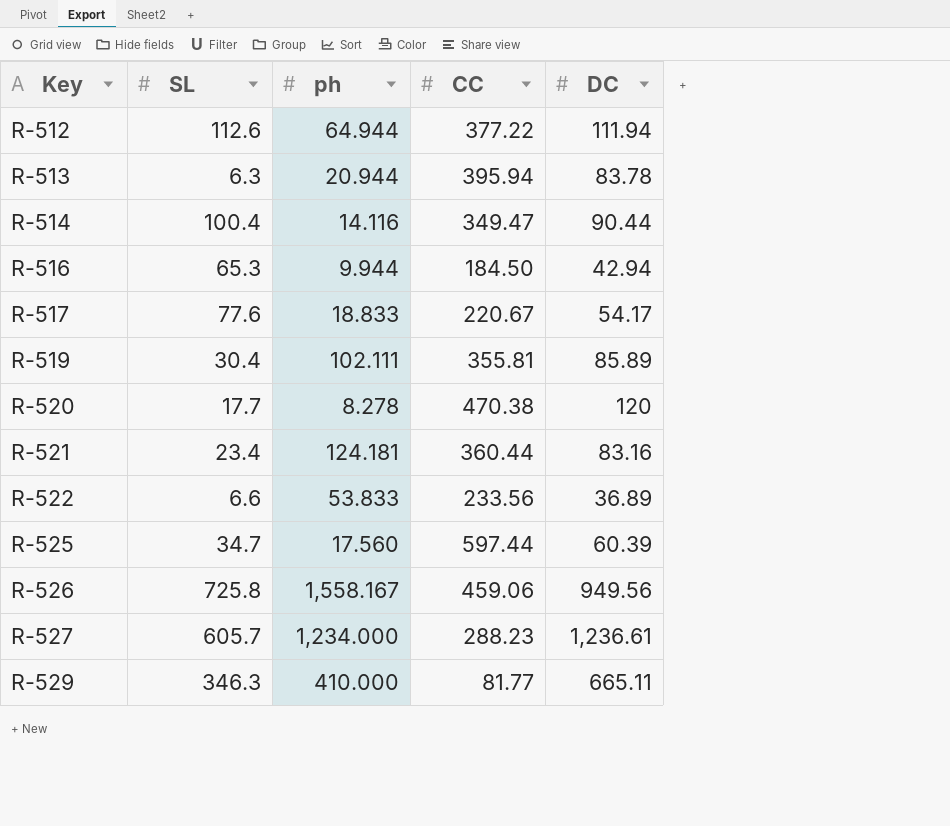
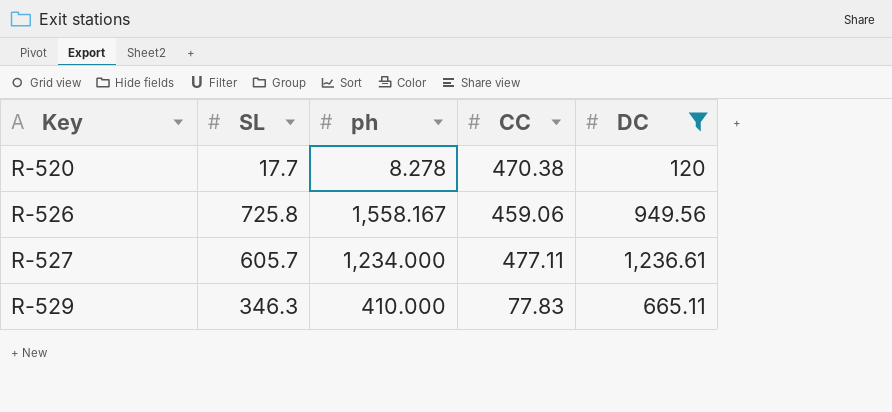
filter: none -> DC >= 120
R-527 | CC: 288.23 -> 477.11
R-529 | CC: 81.77 -> 77.83

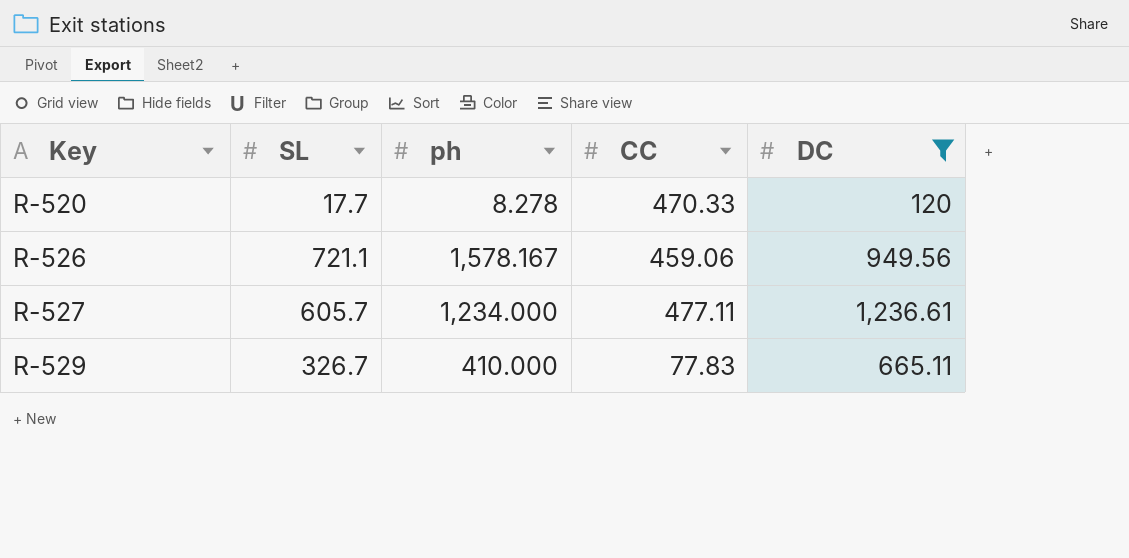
R-520 | CC: 470.38 -> 470.33
R-526 | SL: 725.8 -> 721.1
R-526 | ph: 1,558.167 -> 1,578.167
R-529 | SL: 346.3 -> 326.7

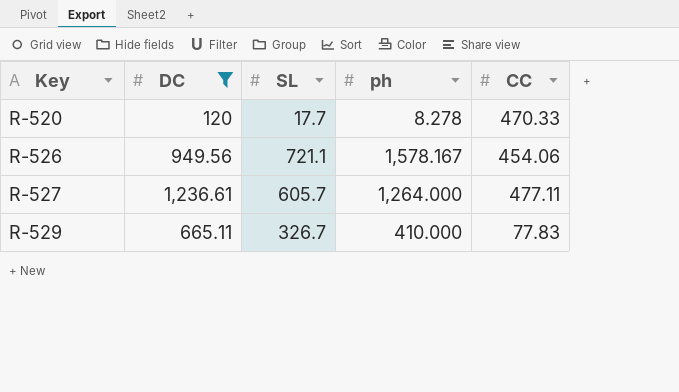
column DC | position: 5 -> 2
R-526 | CC: 459.06 -> 454.06
R-527 | ph: 1,234.000 -> 1,264.000

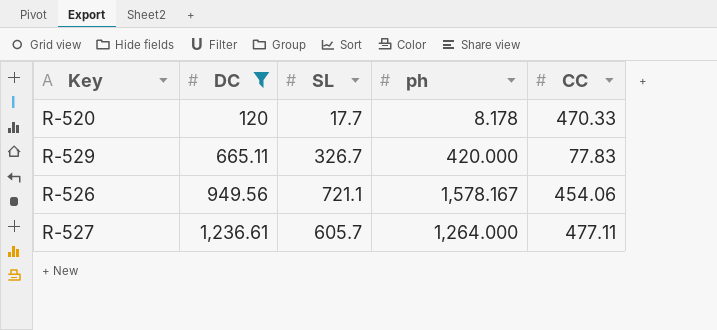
row order: Key ascending -> DC ascending
R-520 | ph: 8.278 -> 8.178
R-529 | ph: 410.000 -> 420.000

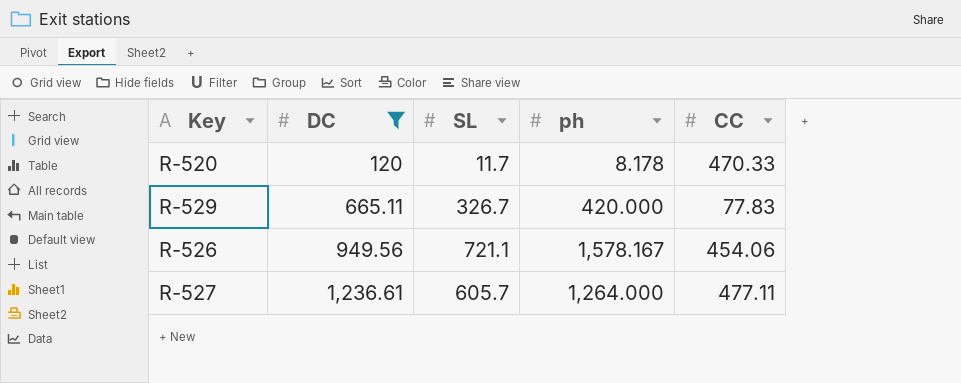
R-520 | SL: 17.7 -> 11.7

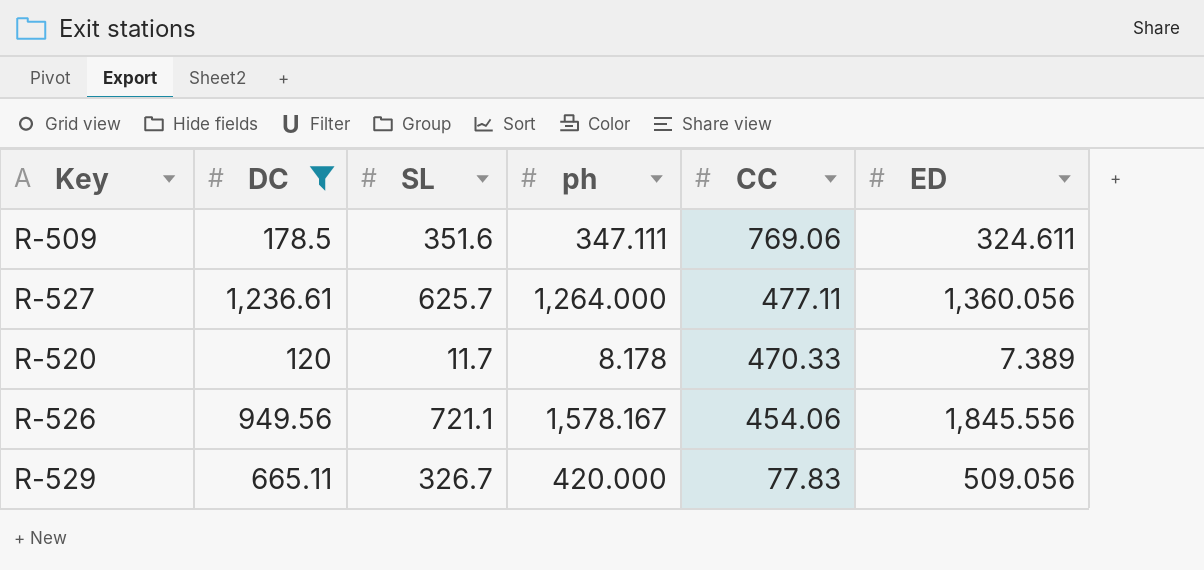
row order: DC ascending -> CC descending
column ED | position: none -> 6
row R-509: none -> 178.5 | 351.6 | 347.111 | 769.06 | 324.611
R-527 | SL: 605.7 -> 625.7

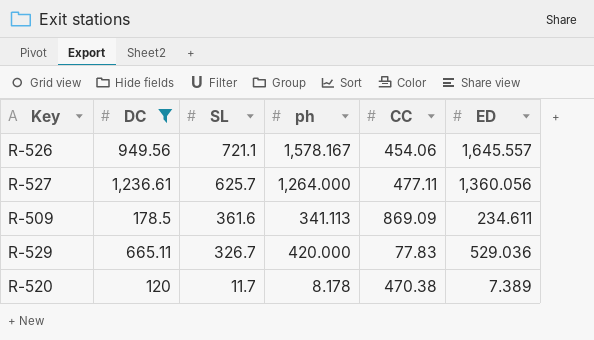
row order: CC descending -> SL descending
R-526 | ED: 1,845.556 -> 1,645.557
R-509 | SL: 351.6 -> 361.6
R-509 | ph: 347.111 -> 341.113
R-509 | CC: 769.06 -> 869.09
R-509 | ED: 324.611 -> 234.611
R-529 | ED: 509.056 -> 529.036
R-520 | CC: 470.33 -> 470.38

